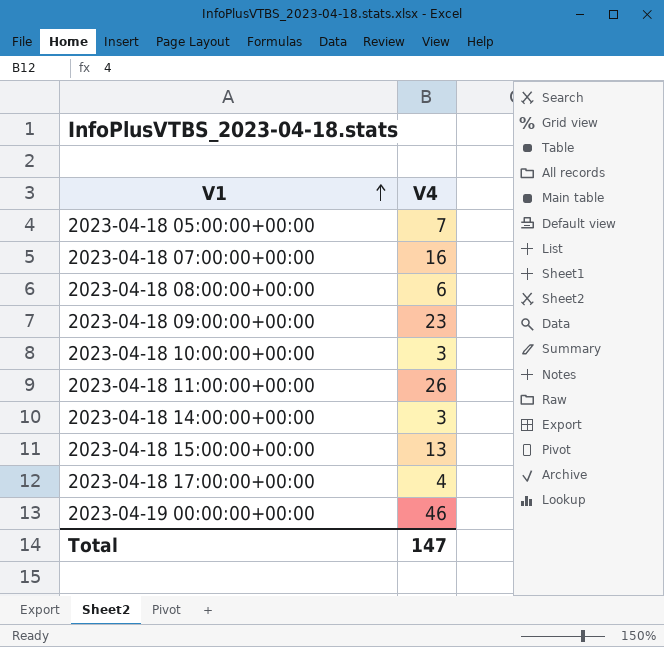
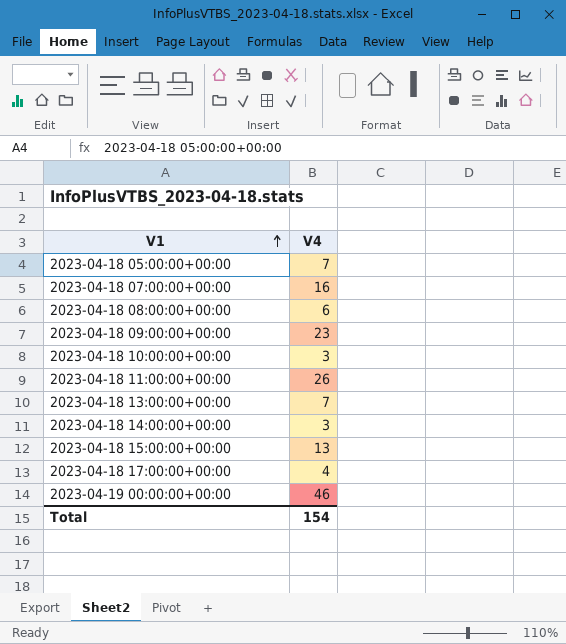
row 2023-04-18 13:00:00+00:00: none -> 7
Total | V4: 147 -> 154

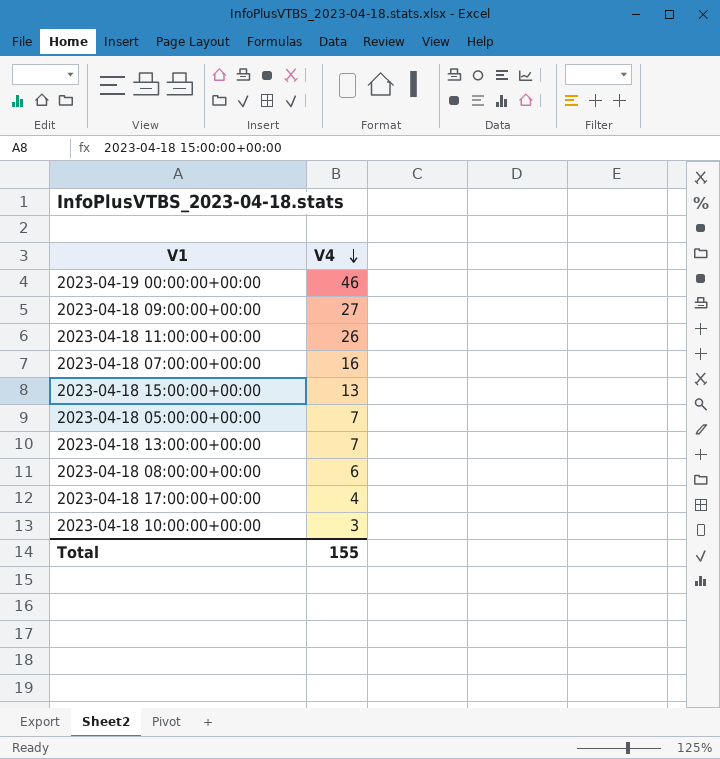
row order: V1 ascending -> V4 descending
row 2023-04-18 14:00:00+00:00: 3 -> none
2023-04-18 09:00:00+00:00 | V4: 23 -> 27
Total | V4: 154 -> 155

